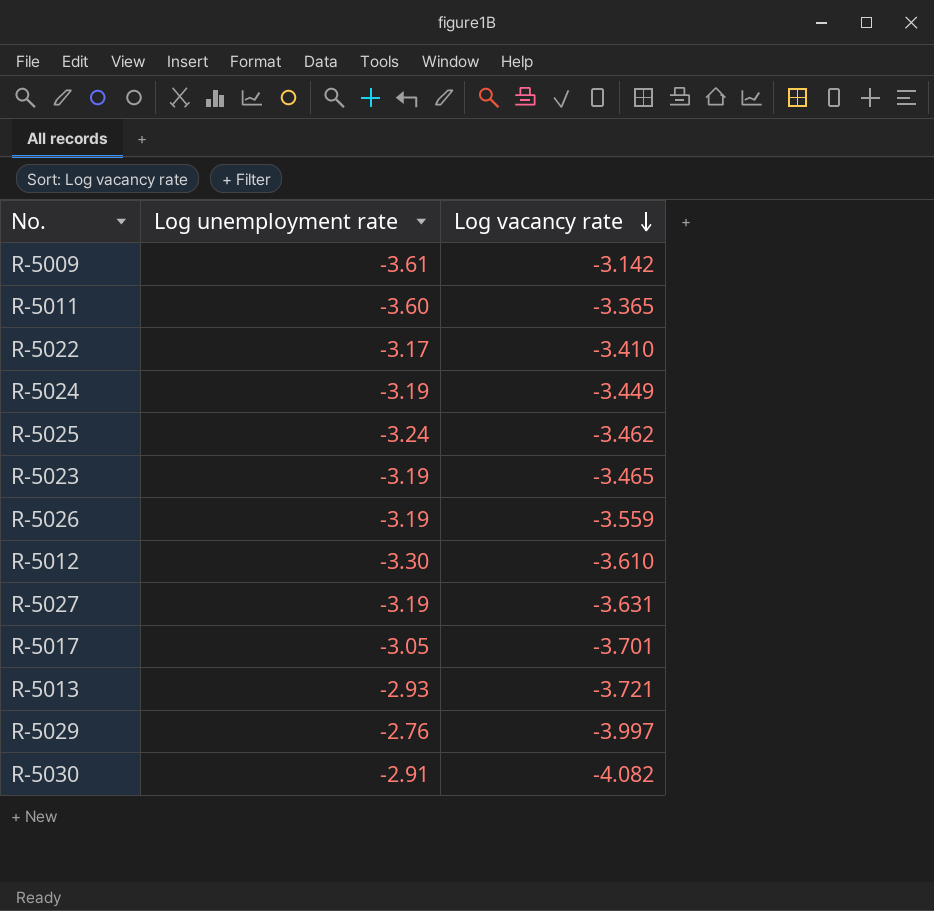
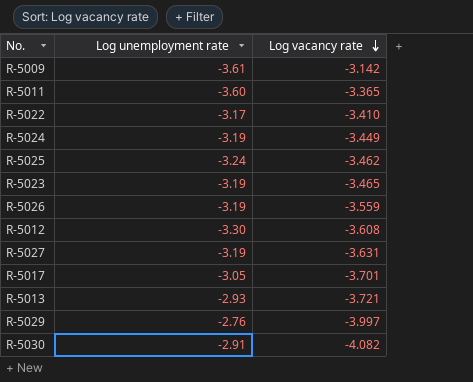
R-5012 | Log vacancy rate: -3.610 -> -3.608

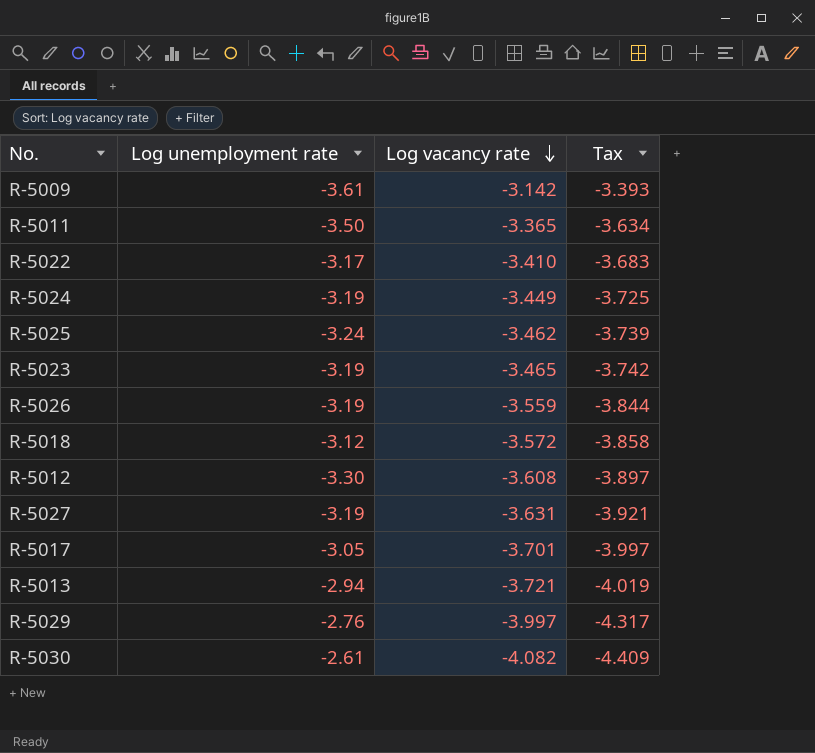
column Tax | formula: none -> [Log vacancy rate] * 1.08
R-5011 | Log unemployment rate: -3.60 -> -3.50
row R-5018: none -> -3.12 | -3.572 | -3.858
R-5013 | Log unemployment rate: -2.93 -> -2.94
R-5030 | Log unemployment rate: -2.91 -> -2.61

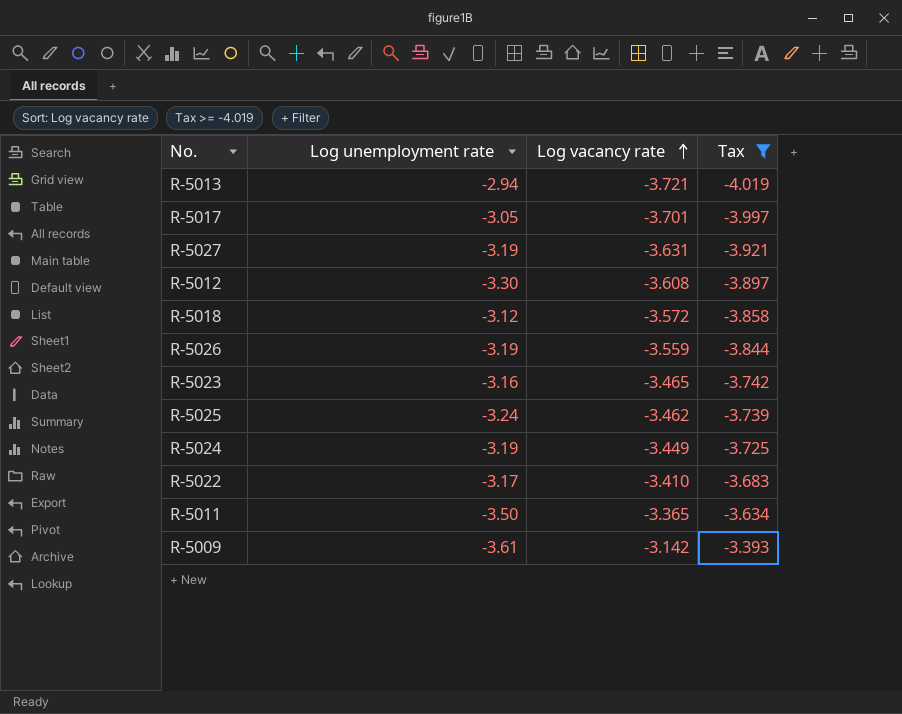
filter: none -> Tax >= -4.019
row order: Log vacancy rate descending -> Log vacancy rate ascending
R-5023 | Log unemployment rate: -3.19 -> -3.16

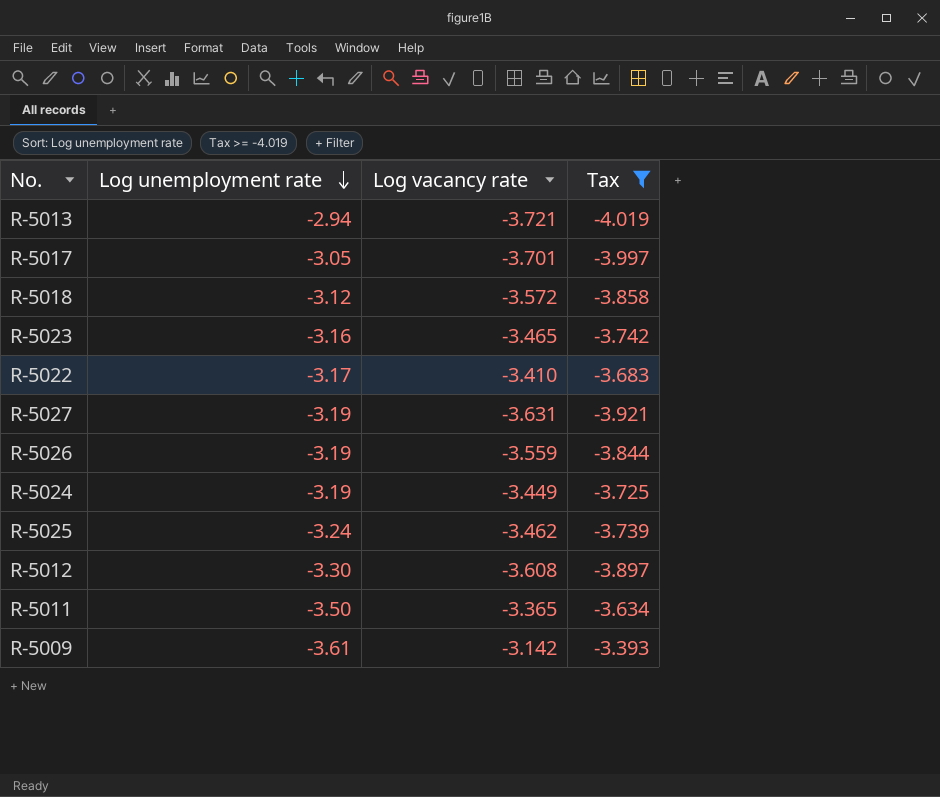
row order: Log vacancy rate ascending -> Log unemployment rate descending

